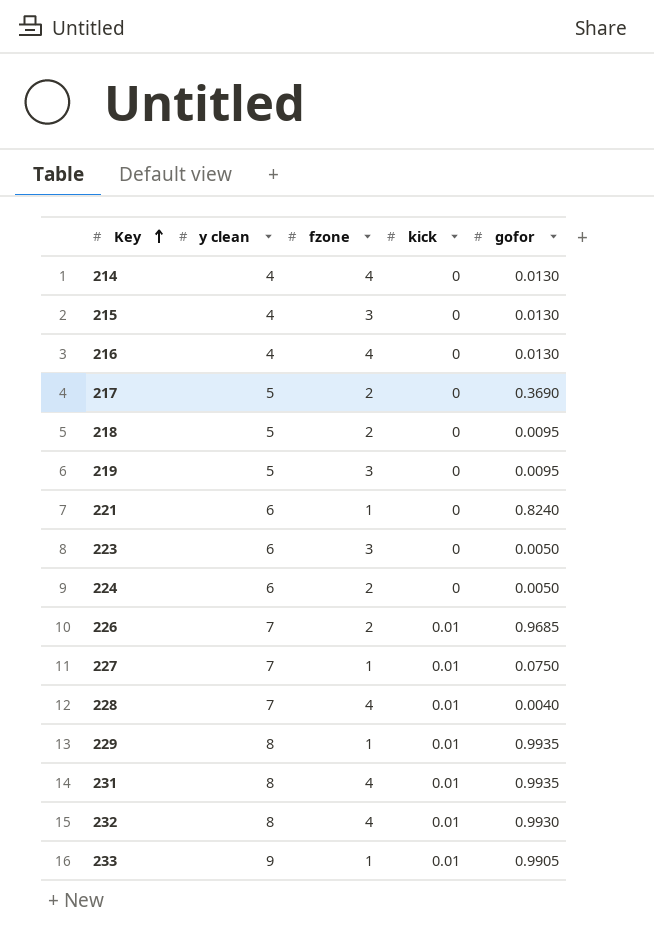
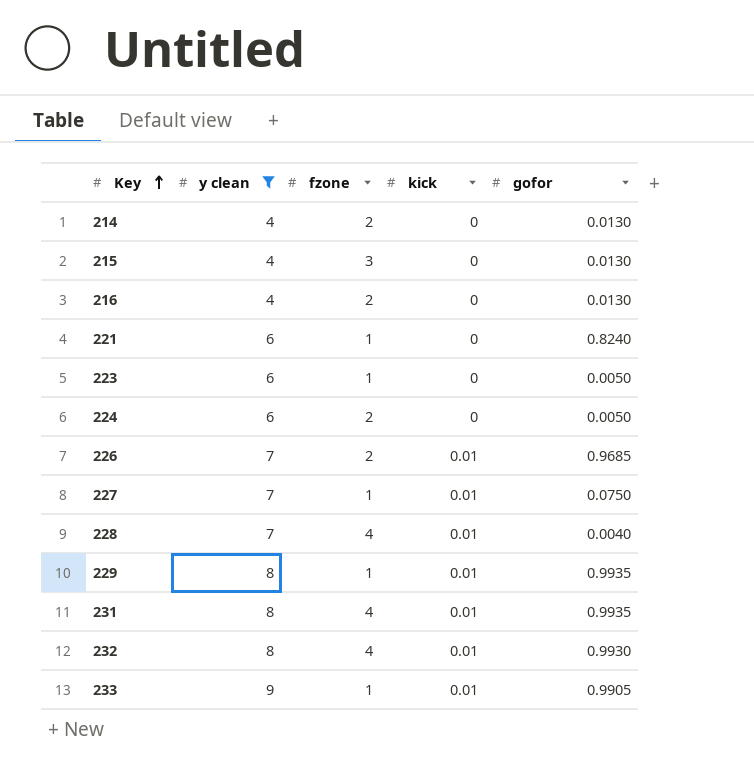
filter: none -> y clean != 5
214 | fzone: 4 -> 2
216 | fzone: 4 -> 2
223 | fzone: 3 -> 1

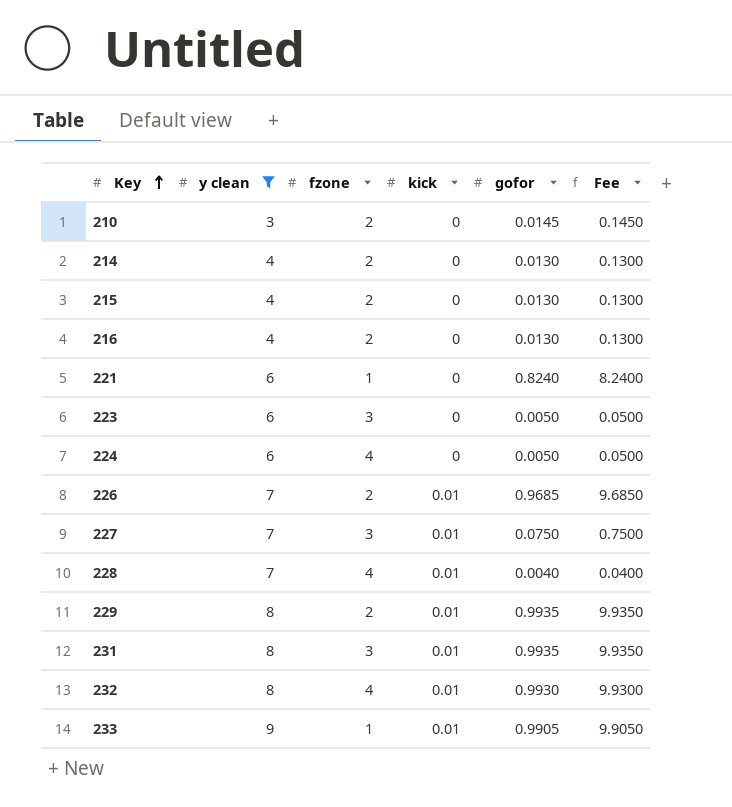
column Fee | formula: none -> [gofor] * 10
row 210: none -> 3 | 2 | 0 | 0.0145 | 0.1450
215 | fzone: 3 -> 2
223 | fzone: 1 -> 3
224 | fzone: 2 -> 4
227 | fzone: 1 -> 3
229 | fzone: 1 -> 2
231 | fzone: 4 -> 3

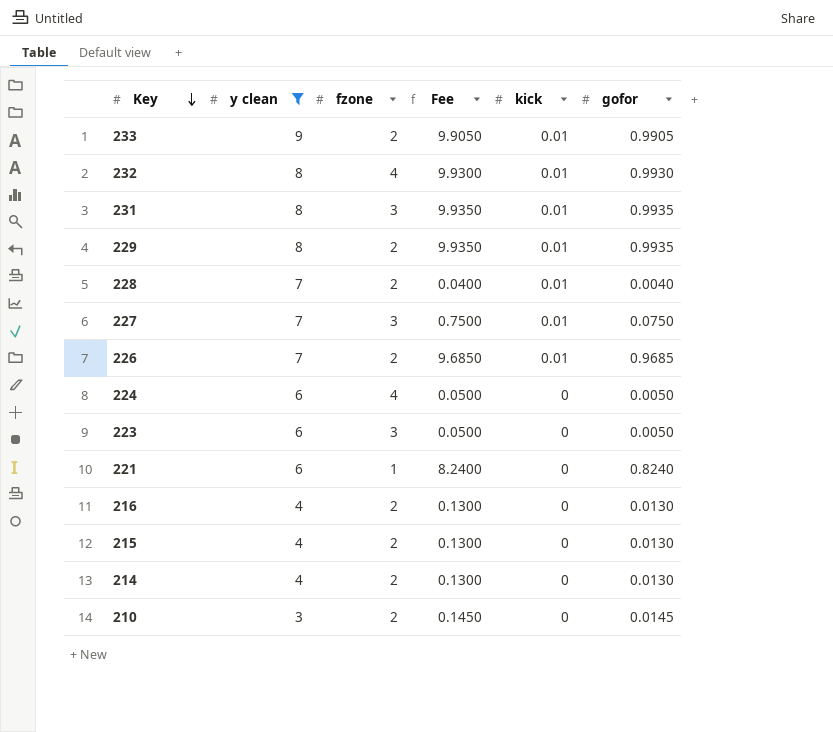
row order: Key ascending -> Key descending
column Fee | position: 6 -> 4
233 | fzone: 1 -> 2
228 | fzone: 4 -> 2

